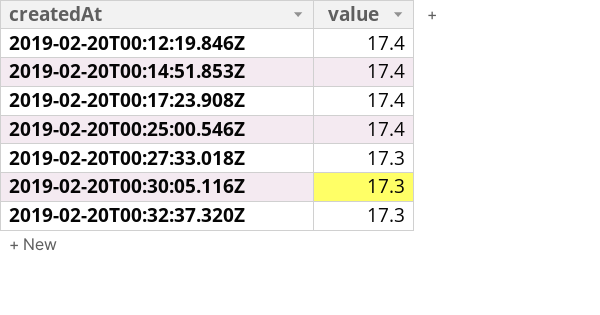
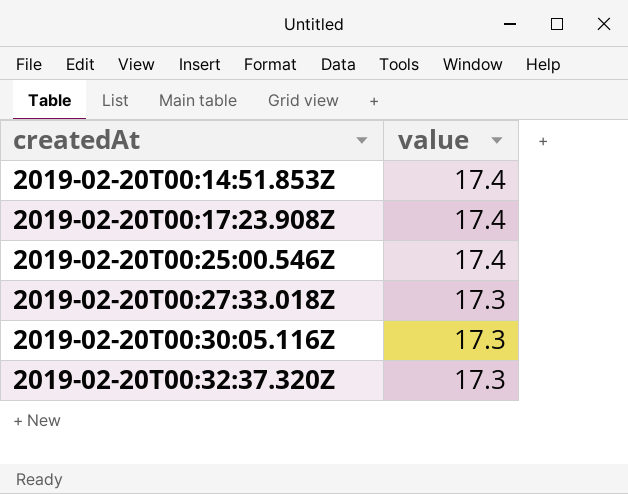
row 2019-02-20T00:12:19.846Z: 17.4 -> none

